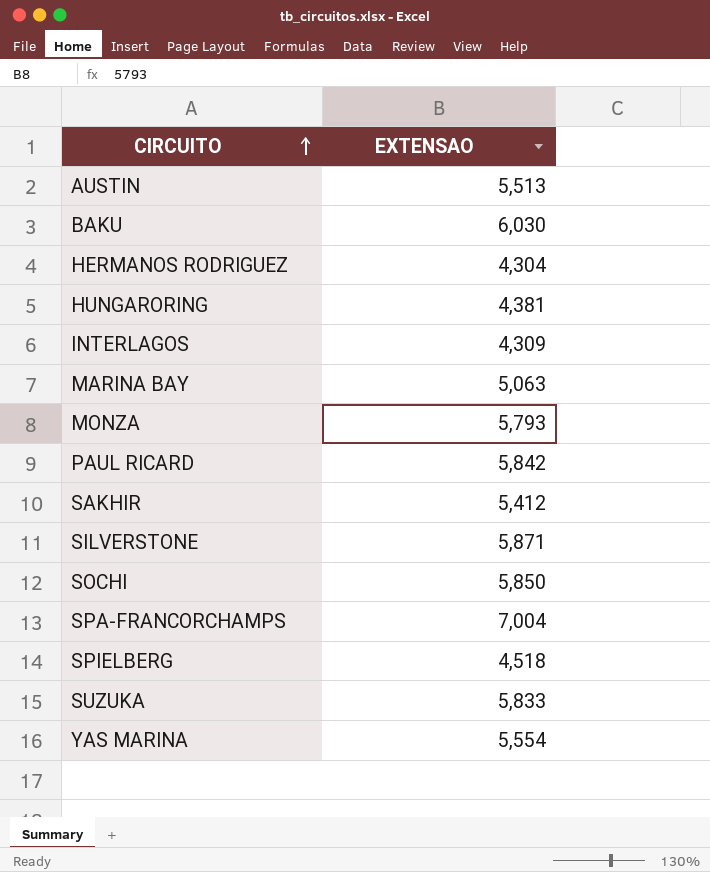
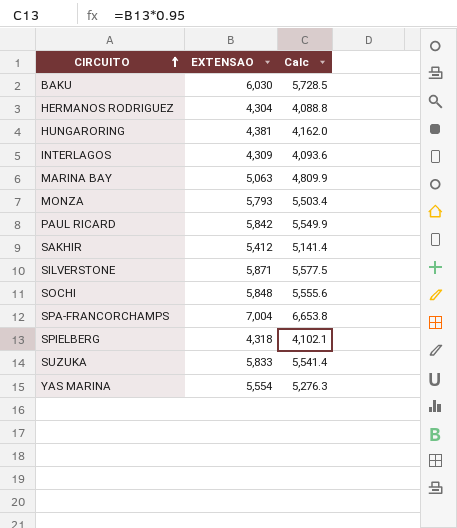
column Calc | formula: none -> [EXTENSAO] * 0.95
row AUSTIN: 5,513 -> none
SOCHI | EXTENSAO: 5,850 -> 5,848
SPIELBERG | EXTENSAO: 4,518 -> 4,318

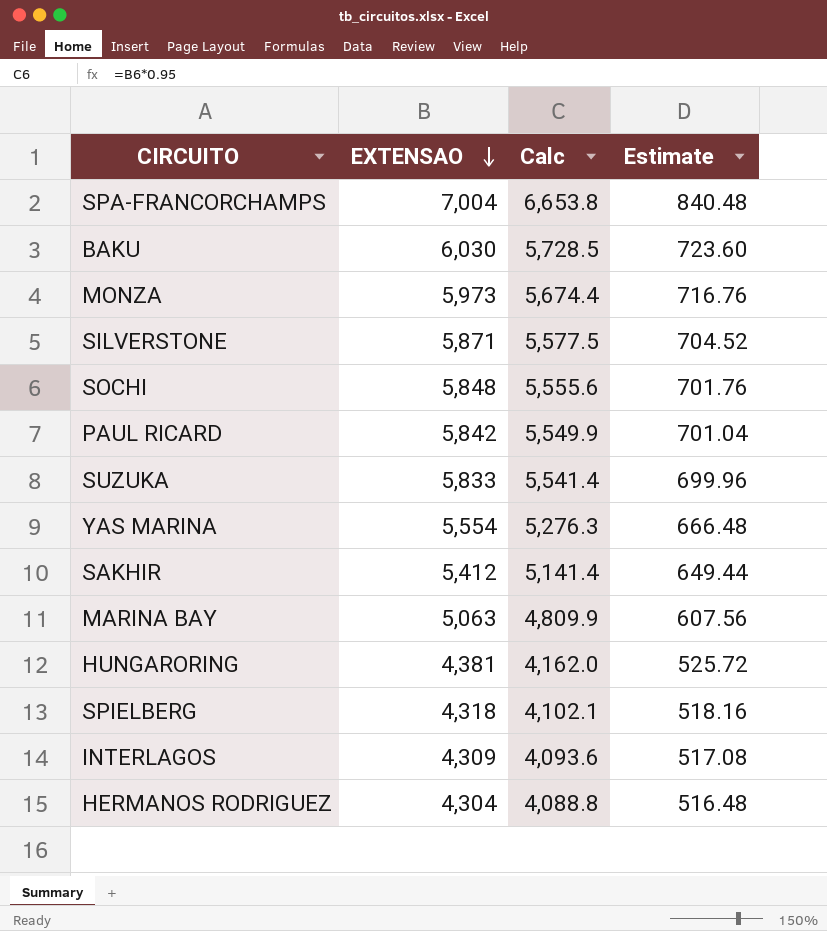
row order: CIRCUITO ascending -> EXTENSAO descending
column Estimate | formula: none -> [EXTENSAO] * 0.12
MONZA | EXTENSAO: 5,793 -> 5,973
MONZA | Calc: 5,503.4 -> 5,674.4

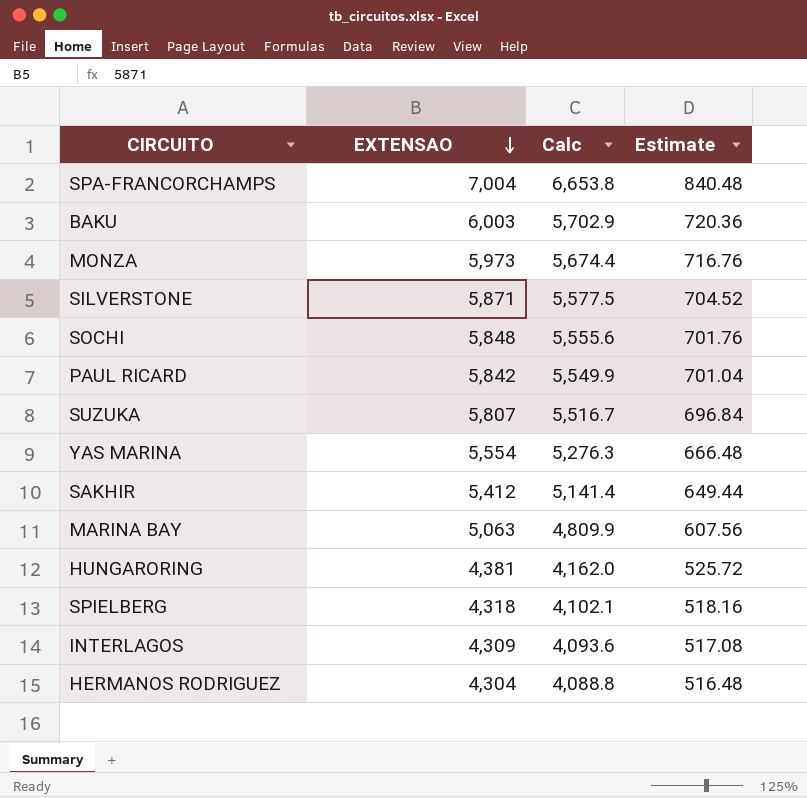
BAKU | EXTENSAO: 6,030 -> 6,003
BAKU | Calc: 5,728.5 -> 5,702.9
BAKU | Estimate: 723.60 -> 720.36
SUZUKA | EXTENSAO: 5,833 -> 5,807
SUZUKA | Calc: 5,541.4 -> 5,516.7
SUZUKA | Estimate: 699.96 -> 696.84

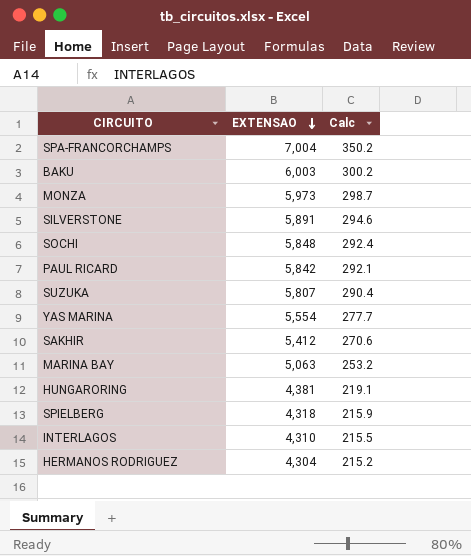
column Estimate | formula: [EXTENSAO] * 0.12 -> none
column Calc | formula: [EXTENSAO] * 0.95 -> [EXTENSAO] * 0.05
SILVERSTONE | EXTENSAO: 5,871 -> 5,891
INTERLAGOS | EXTENSAO: 4,309 -> 4,310

